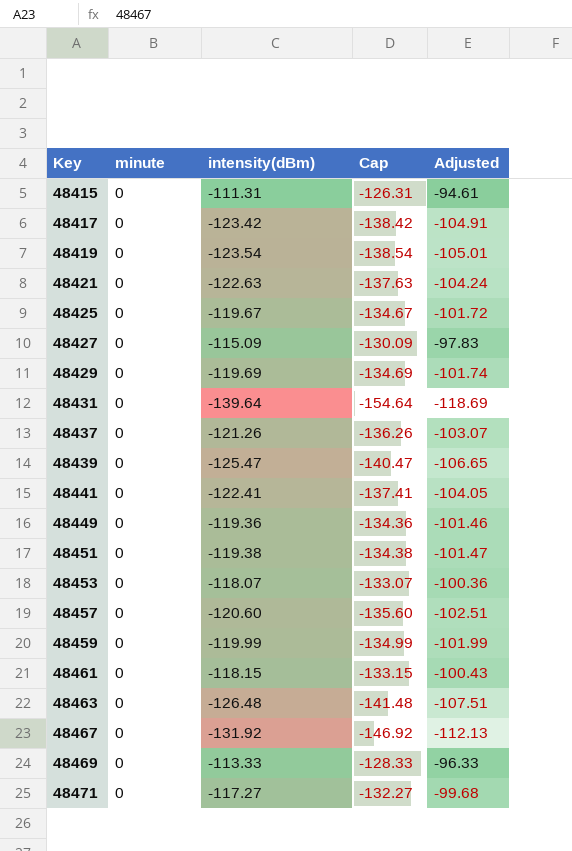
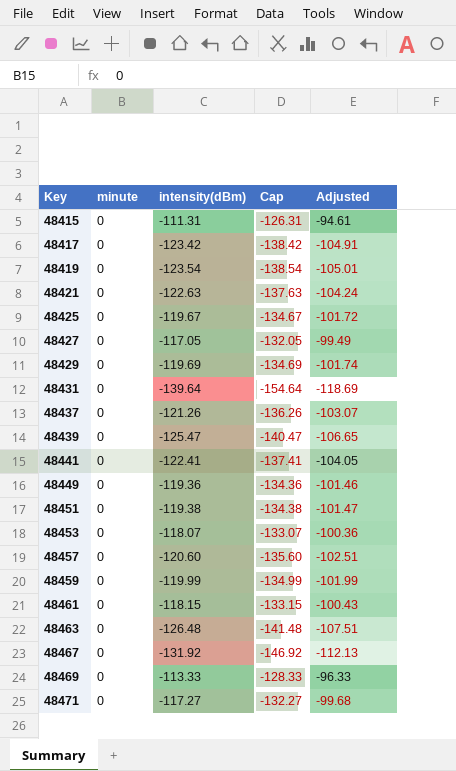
48427 | intensity(dBm): -115.09 -> -117.05
48427 | Cap: -130.09 -> -132.05
48427 | Adjusted: -97.83 -> -99.49

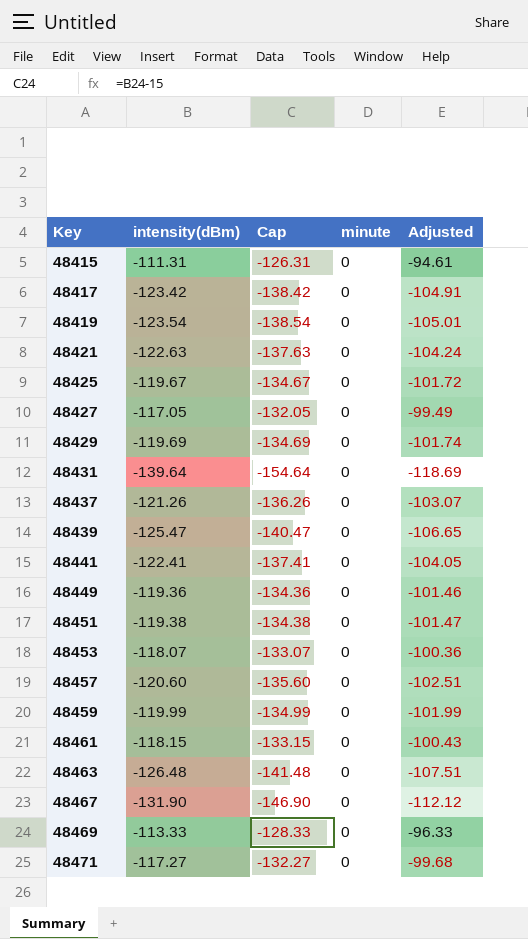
column minute | position: 2 -> 4
48467 | intensity(dBm): -131.92 -> -131.90
48467 | Cap: -146.92 -> -146.90
48467 | Adjusted: -112.13 -> -112.12

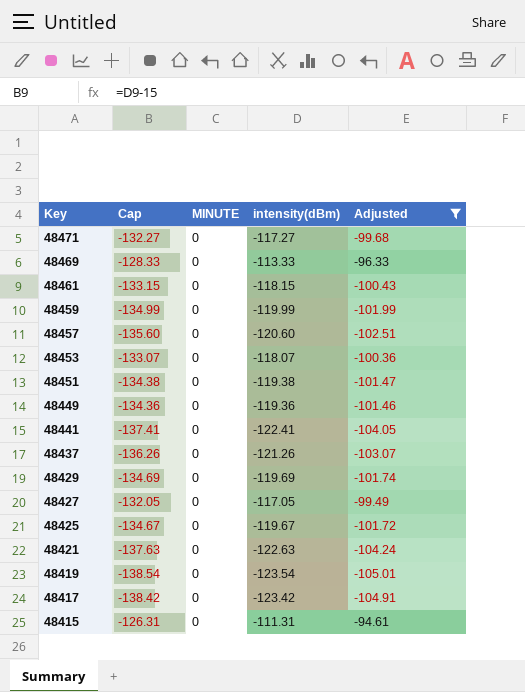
filter: none -> Adjusted >= -105.01
row order: Key ascending -> Key descending
column name: minute -> MINUTE
column intensity(dBm) | position: 2 -> 4

